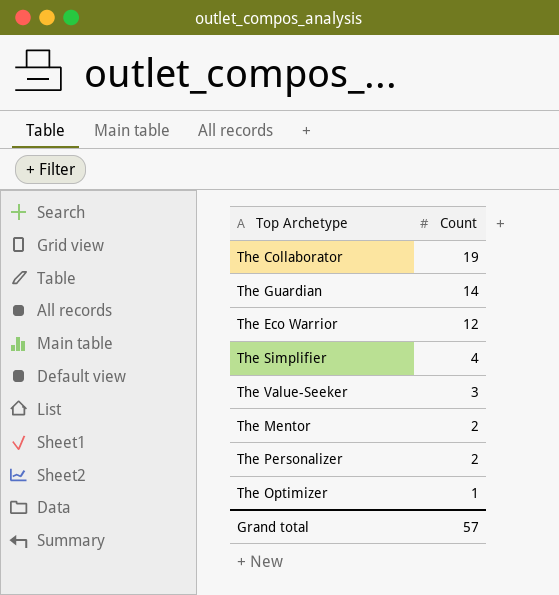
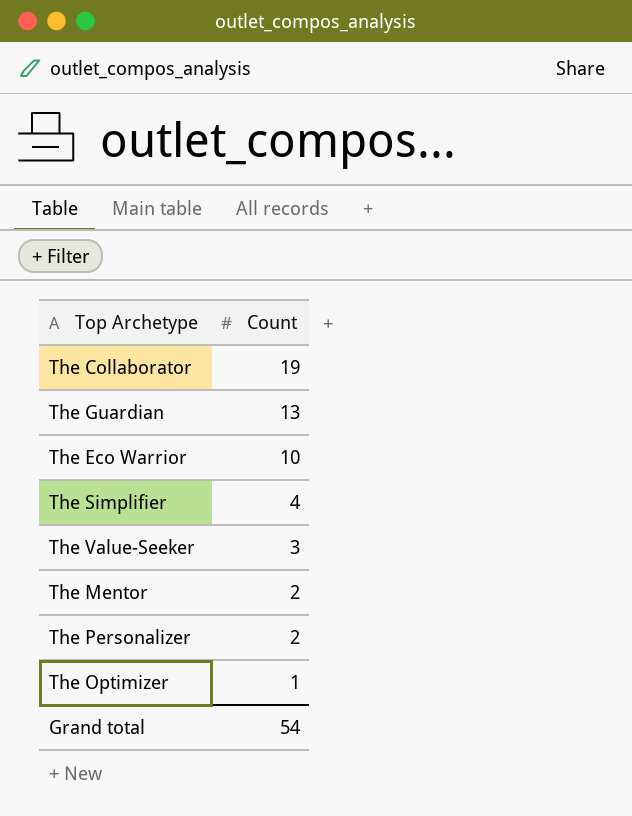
The Guardian | Count: 14 -> 13
The Eco Warrior | Count: 12 -> 10
Grand total | Count: 57 -> 54

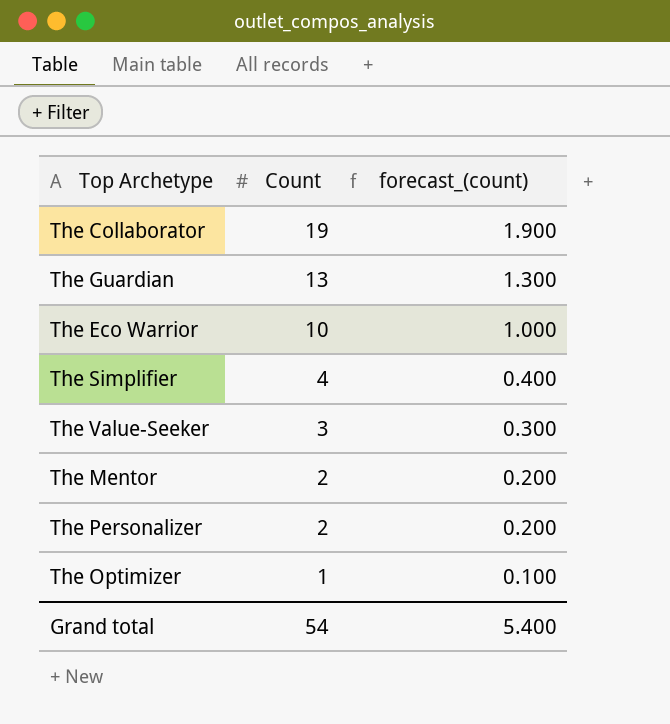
column forecast_(count) | formula: none -> [Count] * 0.1

